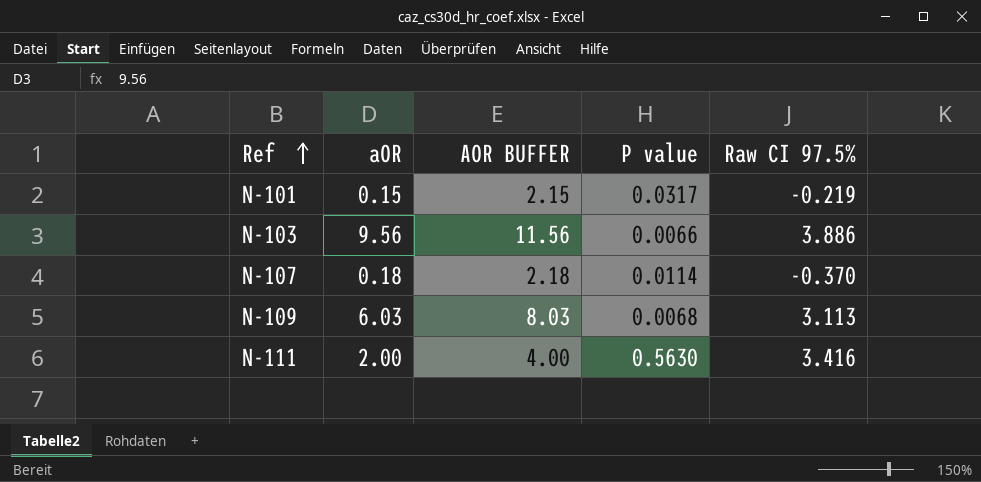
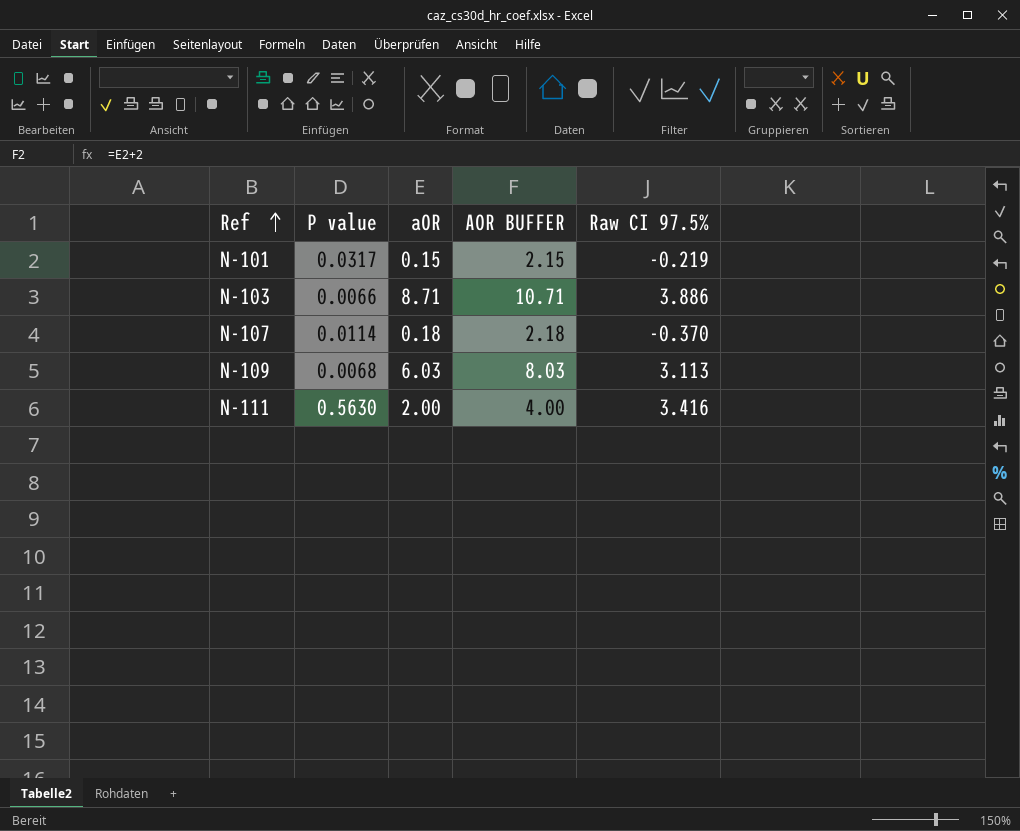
column P value | position: 4 -> 2
N-103 | aOR: 9.56 -> 8.71
N-103 | AOR BUFFER: 11.56 -> 10.71

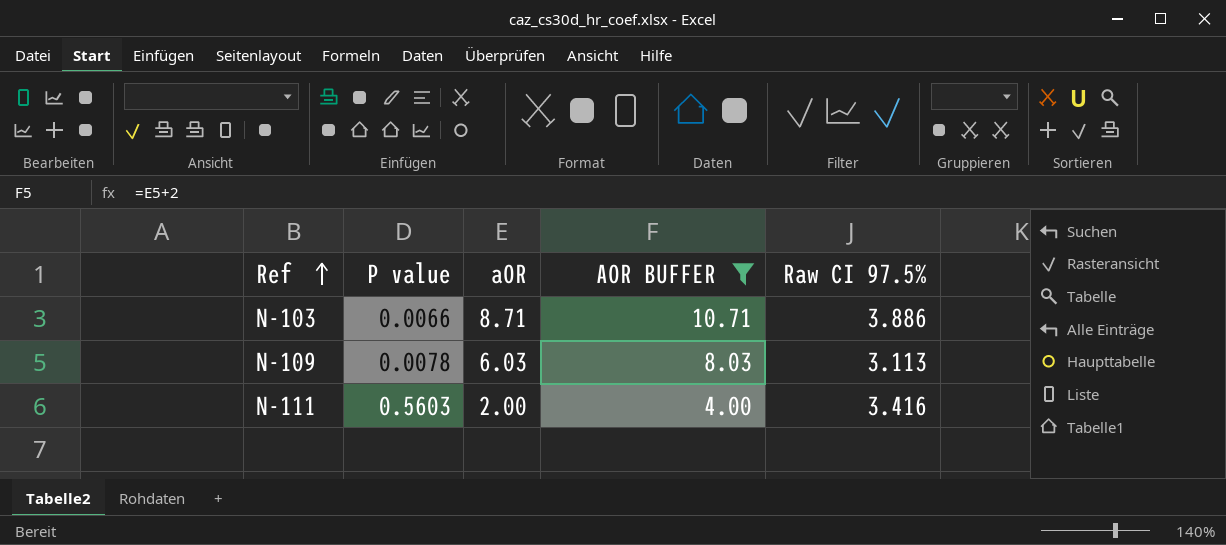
filter: none -> AOR BUFFER >= 4.00
N-109 | P value: 0.0068 -> 0.0078
N-111 | P value: 0.5630 -> 0.5603

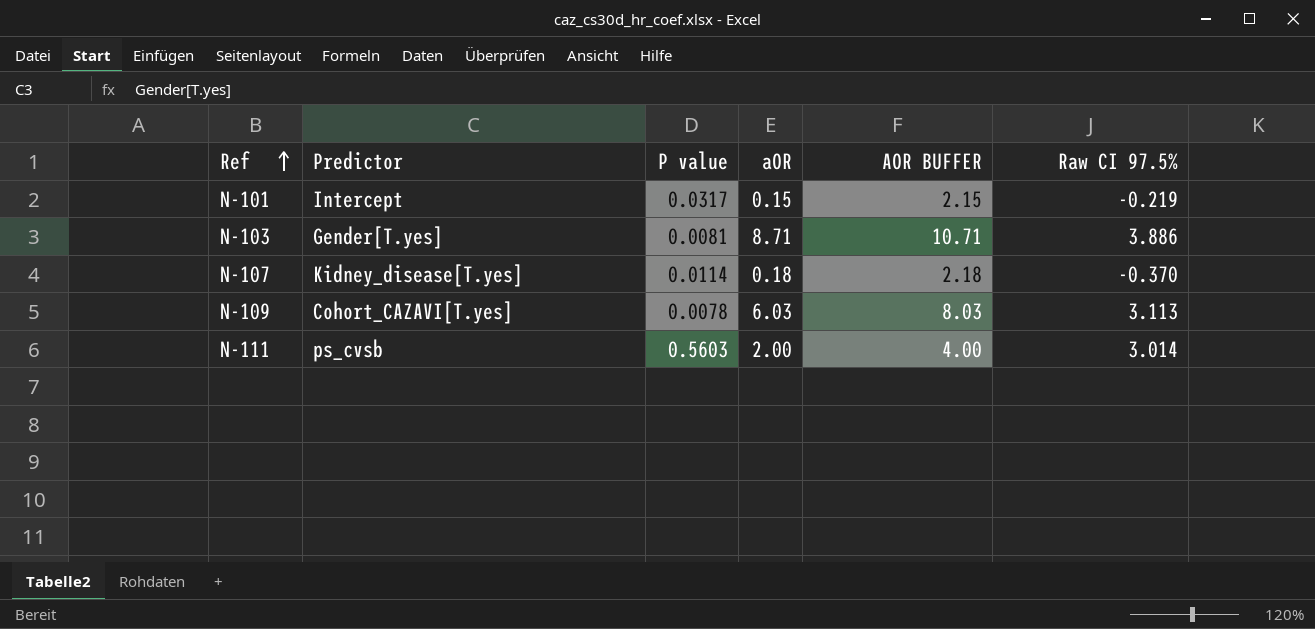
filter: AOR BUFFER >= 4.00 -> none
column Predictor | position: none -> 2
N-103 | P value: 0.0066 -> 0.0081
N-111 | Raw CI 97.5%: 3.416 -> 3.014

